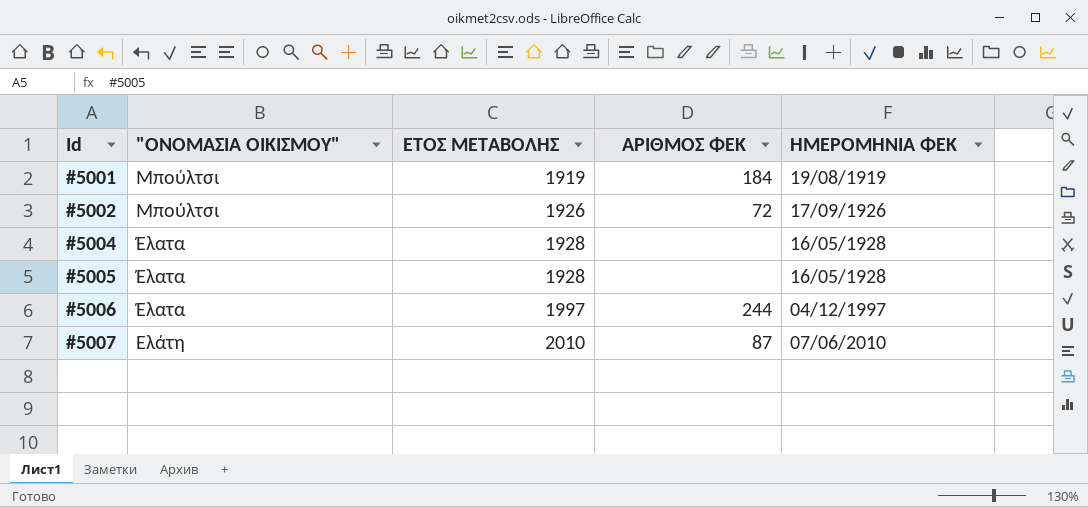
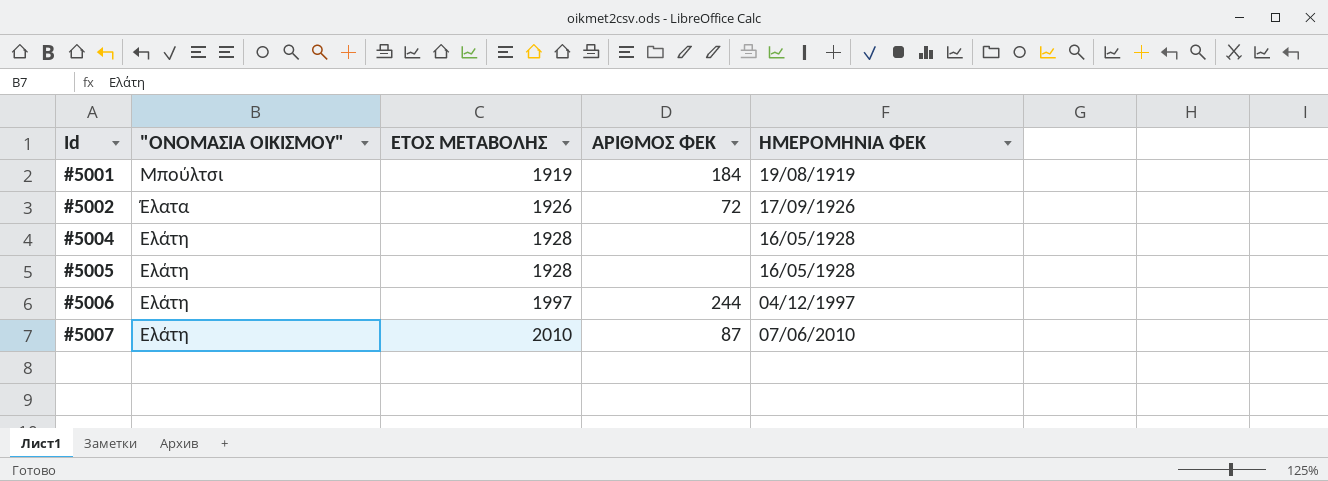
#5002 | "ΟΝΟΜΑΣΙΑ ΟΙΚΙΣΜΟΥ": Μπούλτσι -> Έλατα
#5004 | "ΟΝΟΜΑΣΙΑ ΟΙΚΙΣΜΟΥ": Έλατα -> Ελάτη
#5005 | "ΟΝΟΜΑΣΙΑ ΟΙΚΙΣΜΟΥ": Έλατα -> Ελάτη
#5006 | "ΟΝΟΜΑΣΙΑ ΟΙΚΙΣΜΟΥ": Έλατα -> Ελάτη

